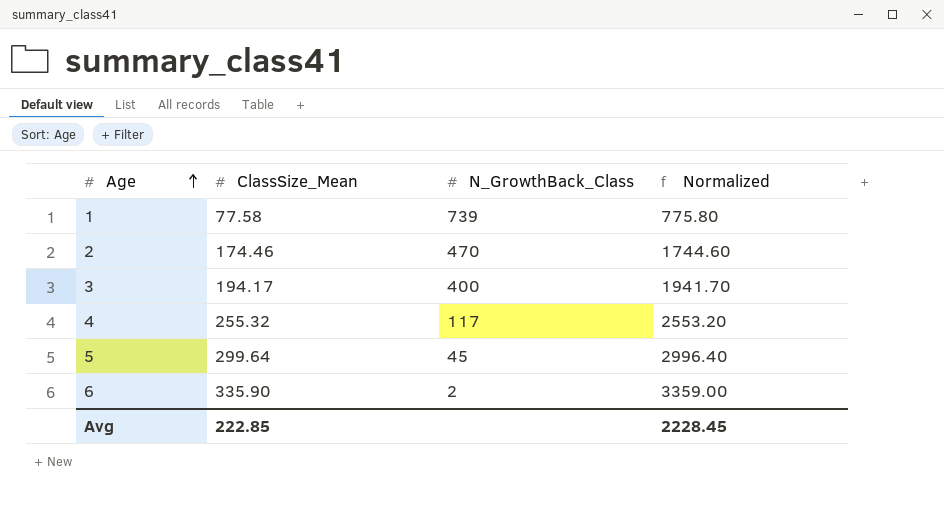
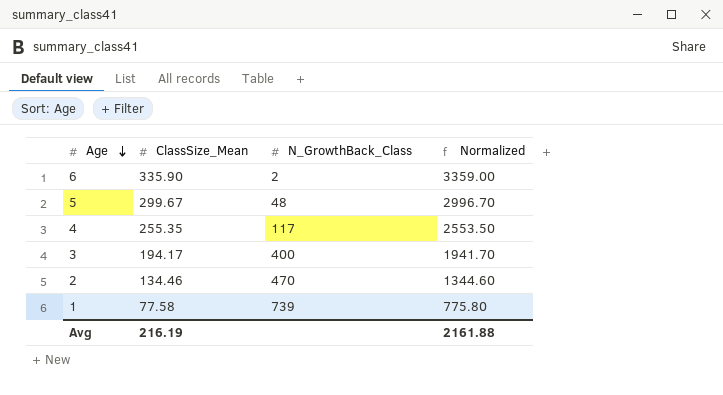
row order: Age ascending -> Age descending
5 | ClassSize_Mean: 299.64 -> 299.67
5 | N_GrowthBack_Class: 45 -> 48
5 | Normalized: 2996.40 -> 2996.70
4 | ClassSize_Mean: 255.32 -> 255.35
4 | Normalized: 2553.20 -> 2553.50
2 | ClassSize_Mean: 174.46 -> 134.46
2 | Normalized: 1744.60 -> 1344.60
Avg | ClassSize_Mean: 222.85 -> 216.19
Avg | Normalized: 2228.45 -> 2161.88

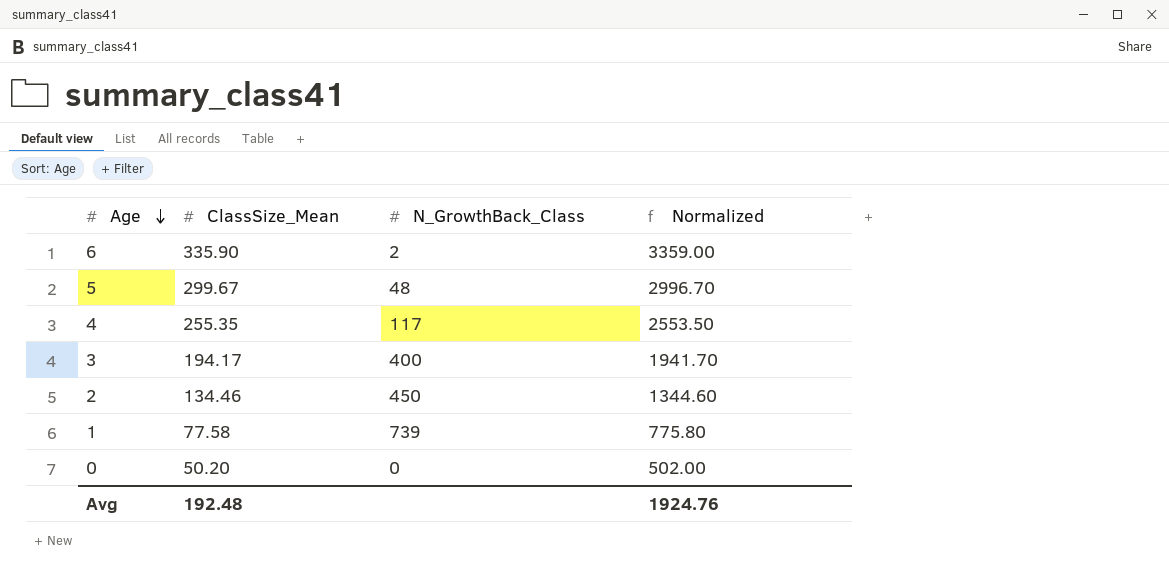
2 | N_GrowthBack_Class: 470 -> 450
row 0: none -> 50.20 | 0 | 502.00
Avg | ClassSize_Mean: 216.19 -> 192.48
Avg | Normalized: 2161.88 -> 1924.76

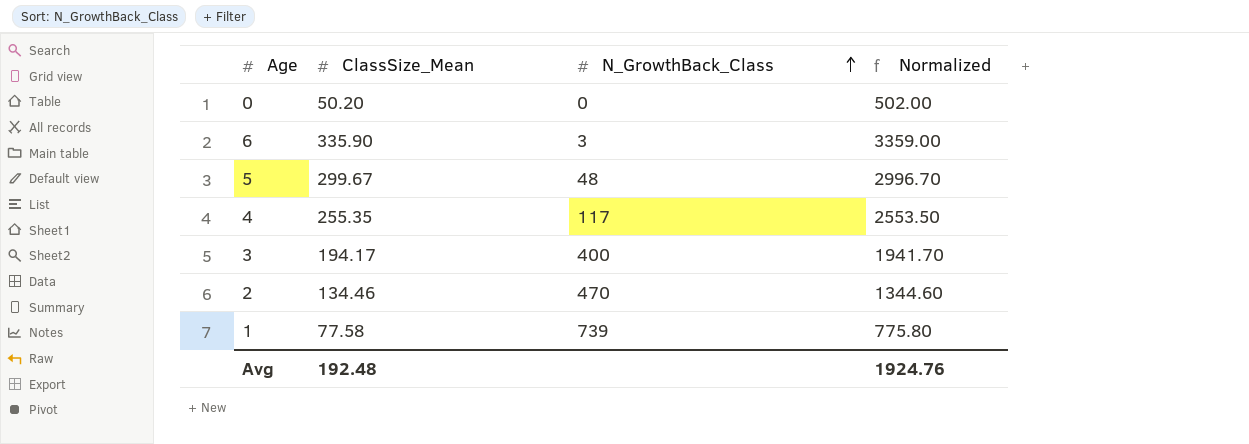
row order: Age descending -> N_GrowthBack_Class ascending
6 | N_GrowthBack_Class: 2 -> 3
2 | N_GrowthBack_Class: 450 -> 470

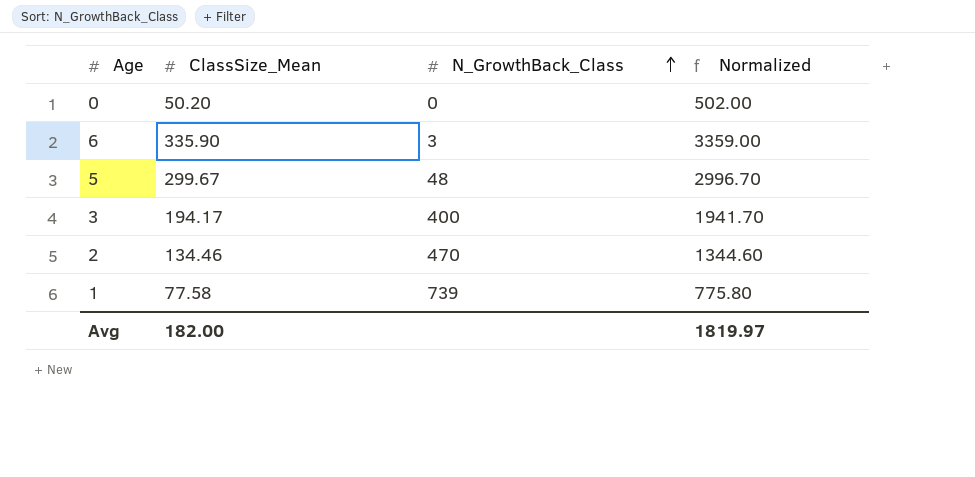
row 4: 255.35 | 117 | 2553.50 -> none
Avg | ClassSize_Mean: 192.48 -> 182.00
Avg | Normalized: 1924.76 -> 1819.97

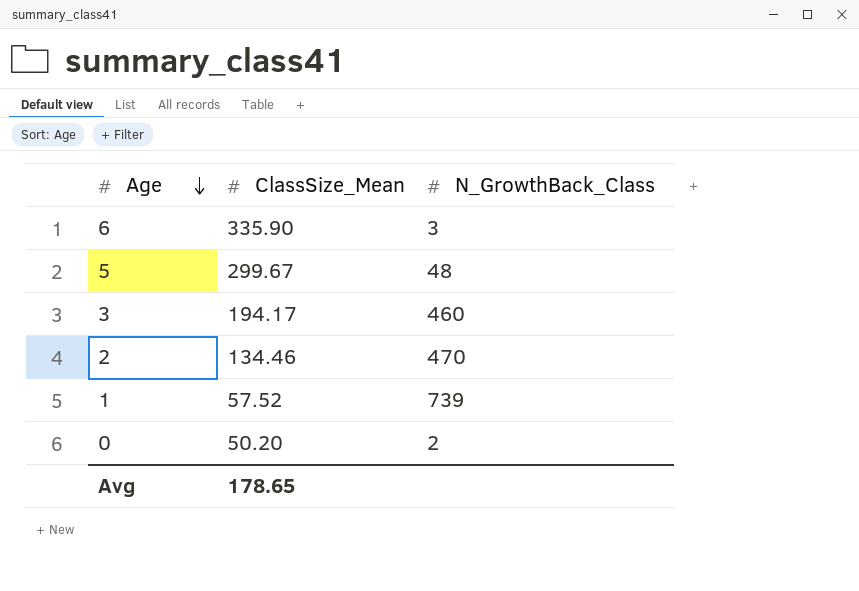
row order: N_GrowthBack_Class ascending -> Age descending
column Normalized | formula: [ClassSize_Mean] * 10 -> none
3 | N_GrowthBack_Class: 400 -> 460
1 | ClassSize_Mean: 77.58 -> 57.52
0 | N_GrowthBack_Class: 0 -> 2
Avg | ClassSize_Mean: 182.00 -> 178.65

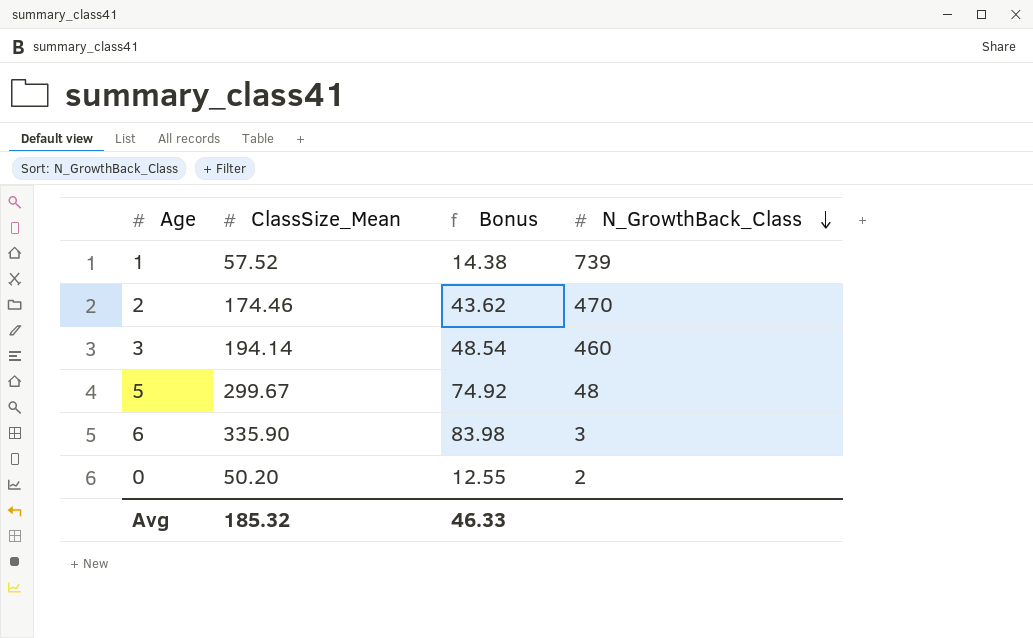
row order: Age descending -> N_GrowthBack_Class descending
column Bonus | formula: none -> [ClassSize_Mean] * 0.25
2 | ClassSize_Mean: 134.46 -> 174.46
3 | ClassSize_Mean: 194.17 -> 194.14
Avg | ClassSize_Mean: 178.65 -> 185.32

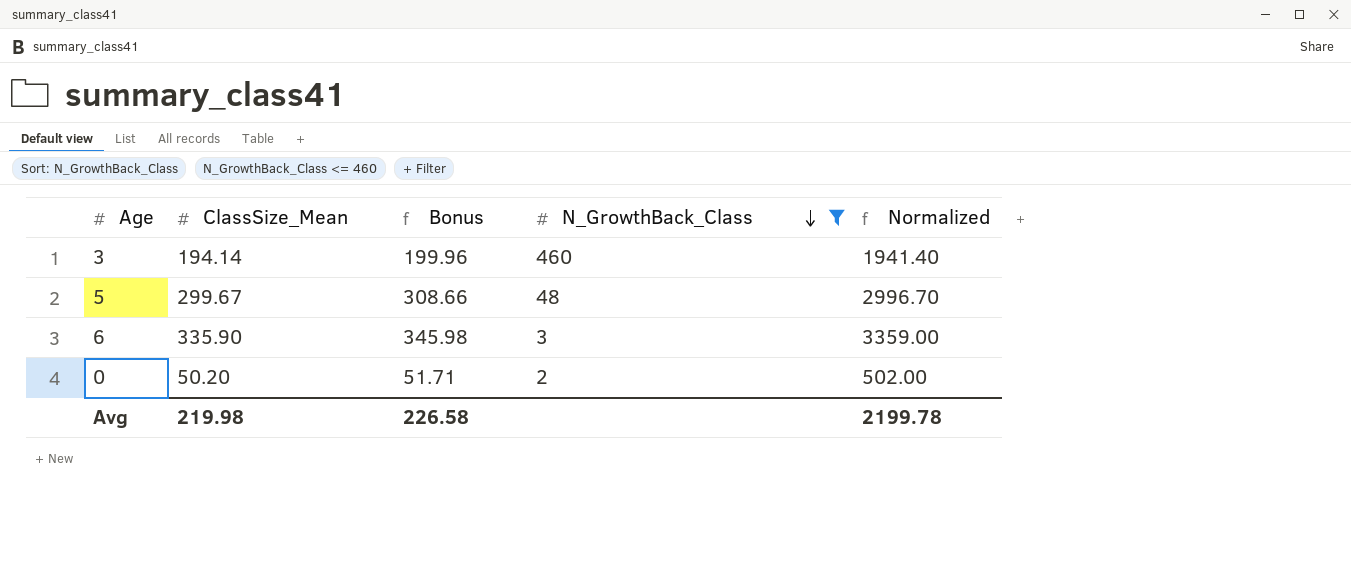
filter: none -> N_GrowthBack_Class <= 460
column Bonus | formula: [ClassSize_Mean] * 0.25 -> [ClassSize_Mean] * 1.03
column Normalized | formula: none -> [ClassSize_Mean] * 10
Avg | ClassSize_Mean: 185.32 -> 219.98
Avg | Bonus: 46.33 -> 226.58

